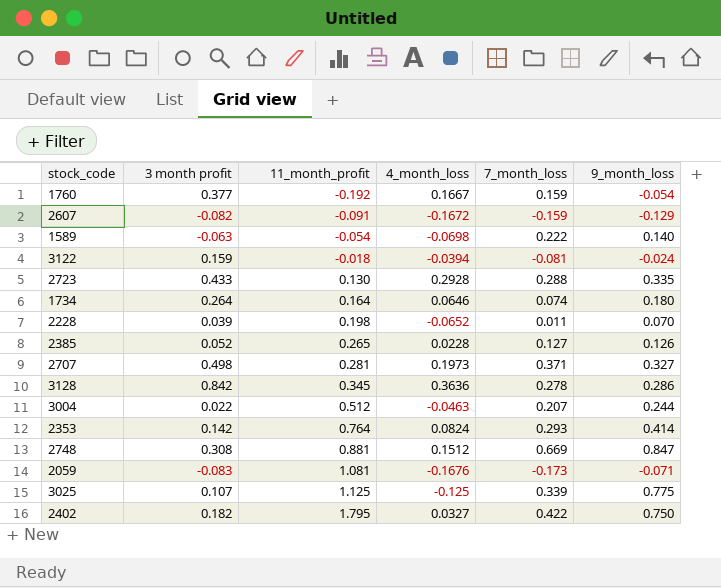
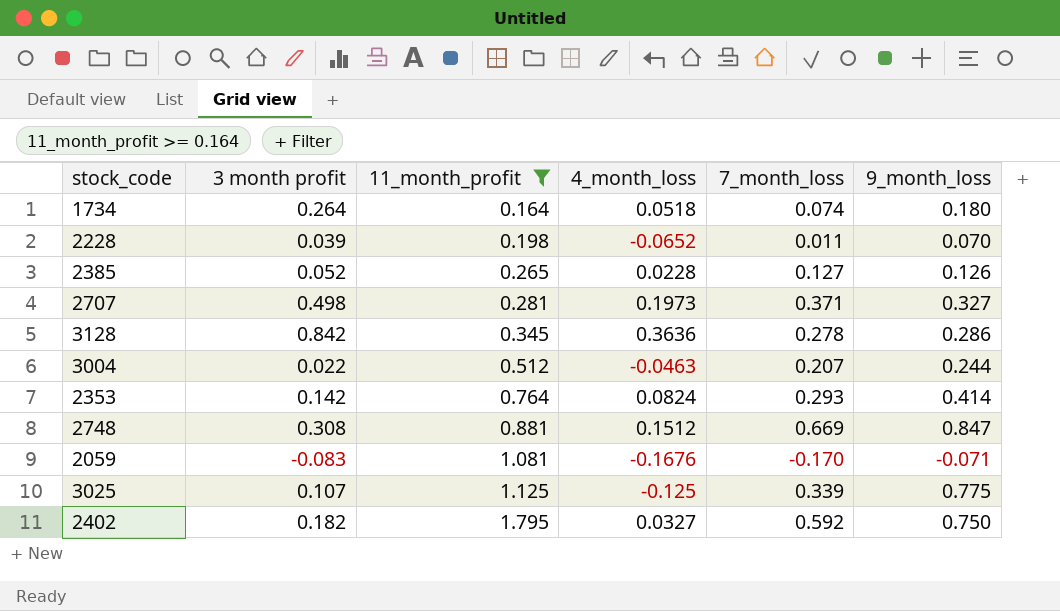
filter: none -> 11_month_profit >= 0.164
1734 | 4_month_loss: 0.0646 -> 0.0518
2059 | 7_month_loss: -0.173 -> -0.170
2402 | 7_month_loss: 0.422 -> 0.592

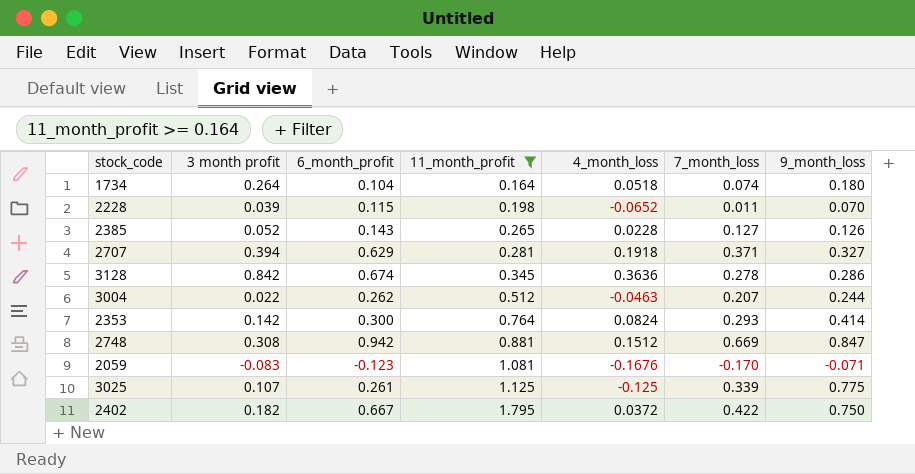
column 6_month_profit | position: none -> 3
2707 | 3 month profit: 0.498 -> 0.394
2707 | 4_month_loss: 0.1973 -> 0.1918
2402 | 4_month_loss: 0.0327 -> 0.0372
2402 | 7_month_loss: 0.592 -> 0.422

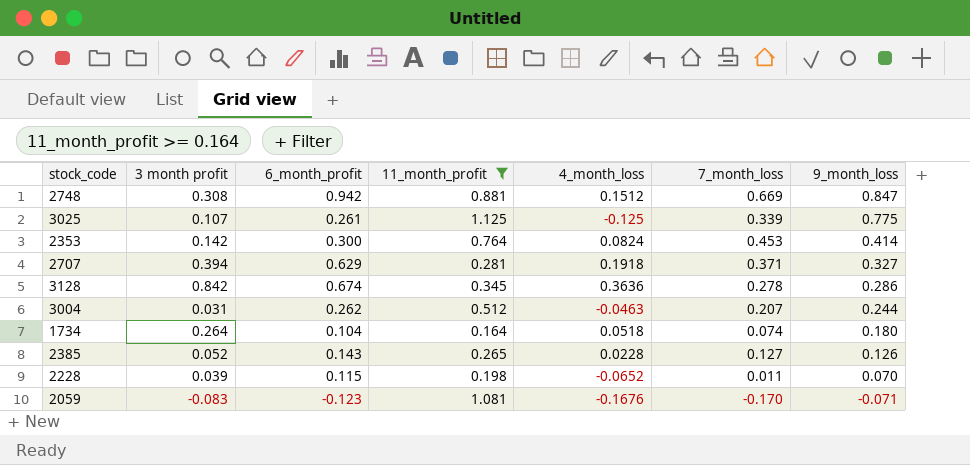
row order: 11_month_profit ascending -> 9_month_loss descending
row 2402: 0.182 | 0.667 | 1.795 | 0.0372 | 0.422 | 0.750 -> none
2353 | 7_month_loss: 0.293 -> 0.453
3004 | 3 month profit: 0.022 -> 0.031

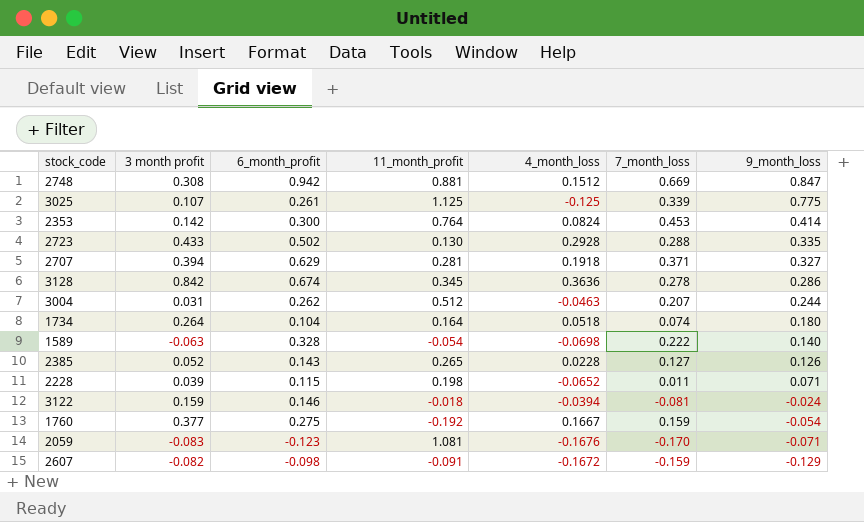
filter: 11_month_profit >= 0.164 -> none
2228 | 9_month_loss: 0.070 -> 0.071

